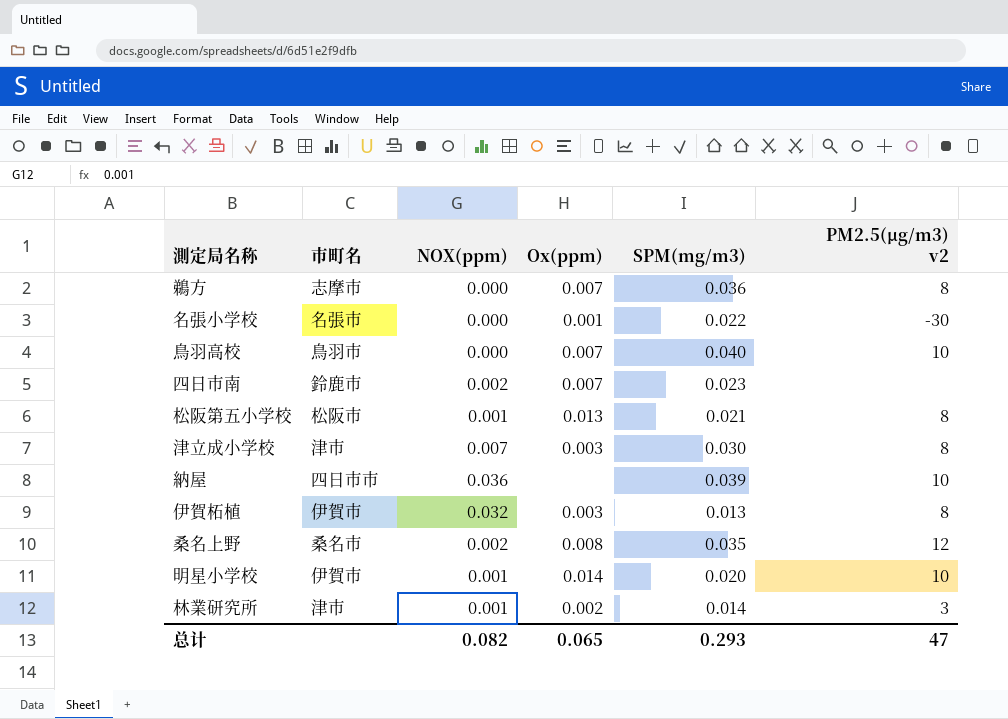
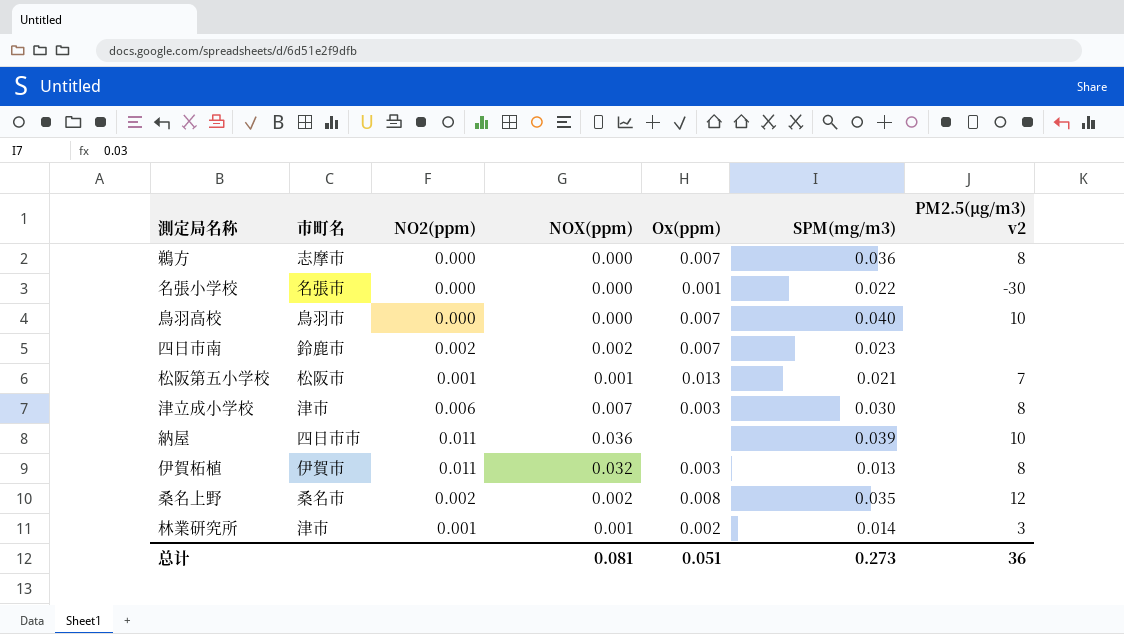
column NO2(ppm) | position: none -> 3
row 明星小学校: 伊賀市 | 0.001 | 0.014 | 0.020 | 10 -> none
松阪第五小学校 | PM2.5(μg/m3) v2: 8 -> 7
总计 | NOX(ppm): 0.082 -> 0.081
总计 | Ox(ppm): 0.065 -> 0.051
总计 | SPM(mg/m3): 0.293 -> 0.273
总计 | PM2.5(μg/m3) v2: 47 -> 36

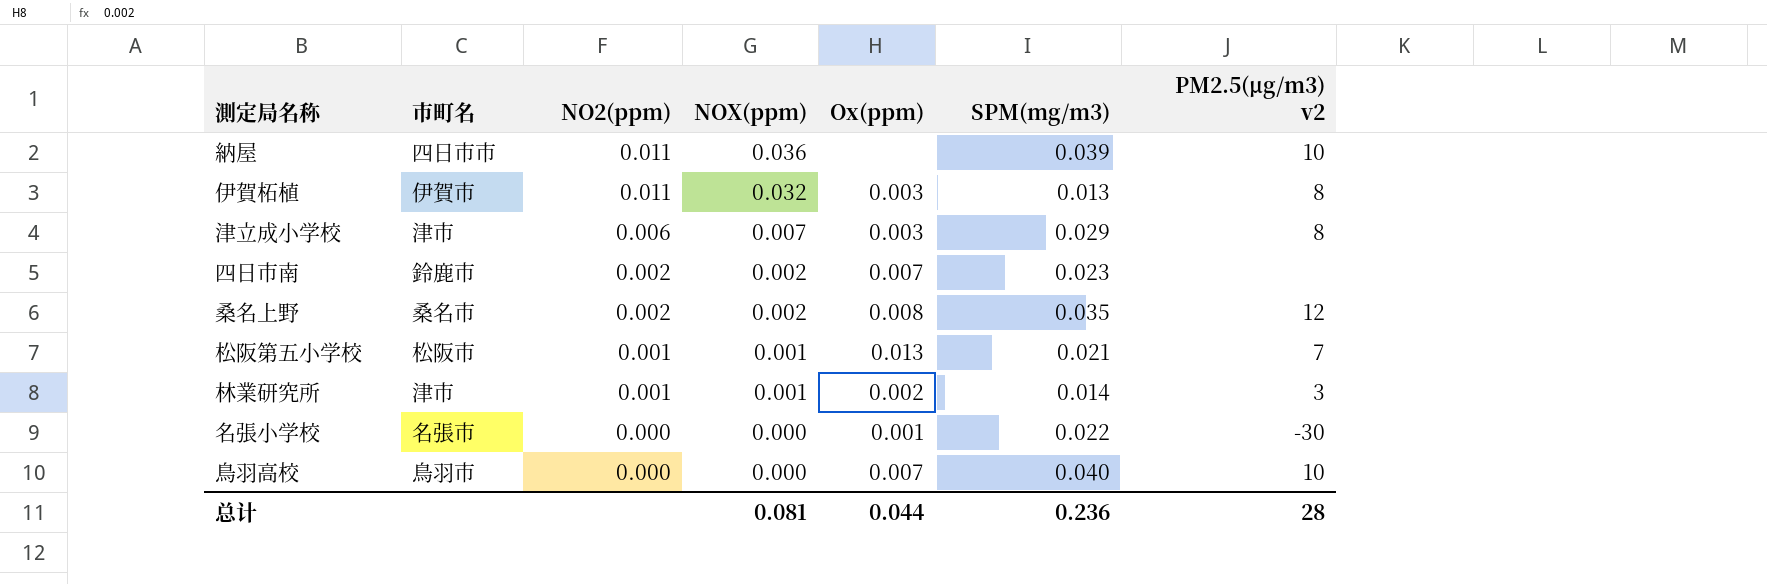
row order: none -> NO2(ppm) descending
row 鵜方: 志摩市 | 0.000 | 0.000 | 0.007 | 0.036 | 8 -> none
津立成小学校 | SPM(mg/m3): 0.030 -> 0.029
总计 | Ox(ppm): 0.051 -> 0.044
总计 | SPM(mg/m3): 0.273 -> 0.236
总计 | PM2.5(μg/m3) v2: 36 -> 28

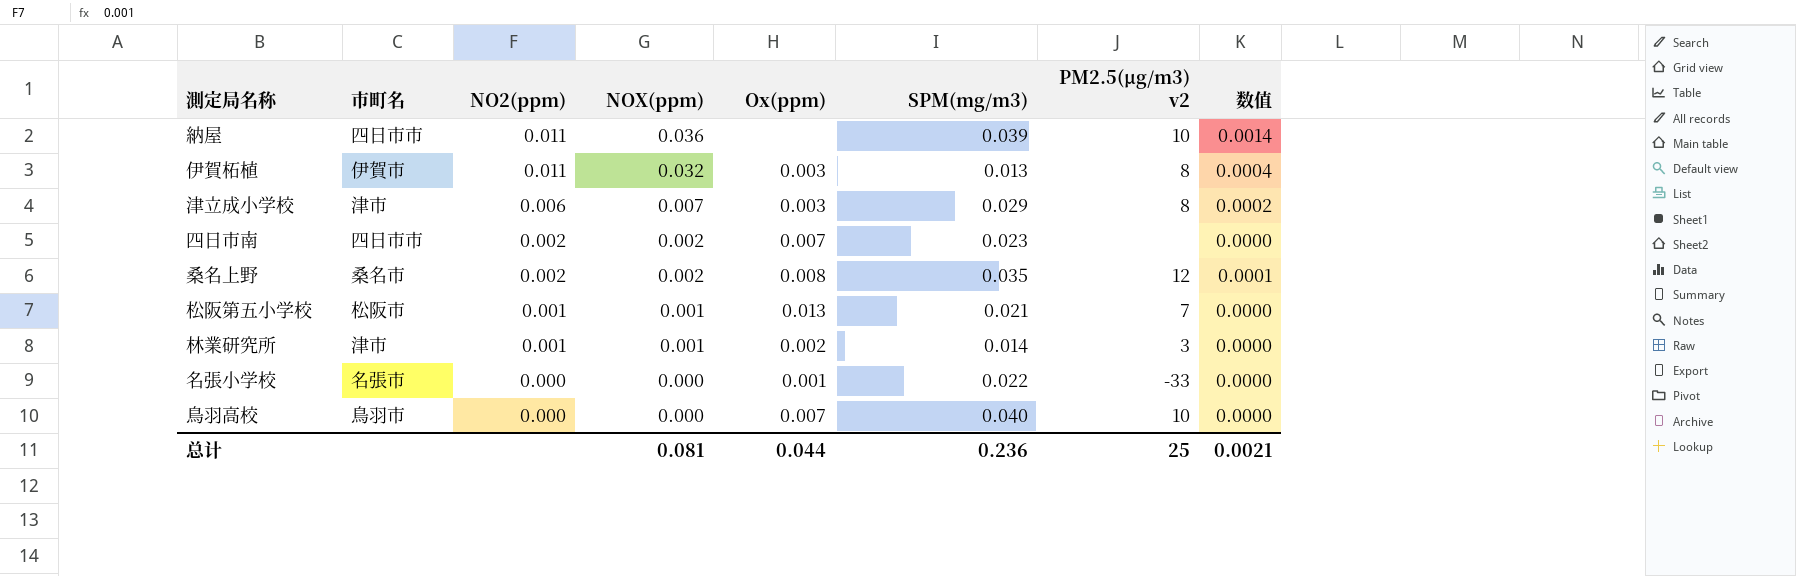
column 数值 | formula: none -> [NOX(ppm)] * [SPM(mg/m3)]
四日市南 | 市町名: 鈴鹿市 -> 四日市市
名張小学校 | PM2.5(μg/m3) v2: -30 -> -33
总计 | PM2.5(μg/m3) v2: 28 -> 25

